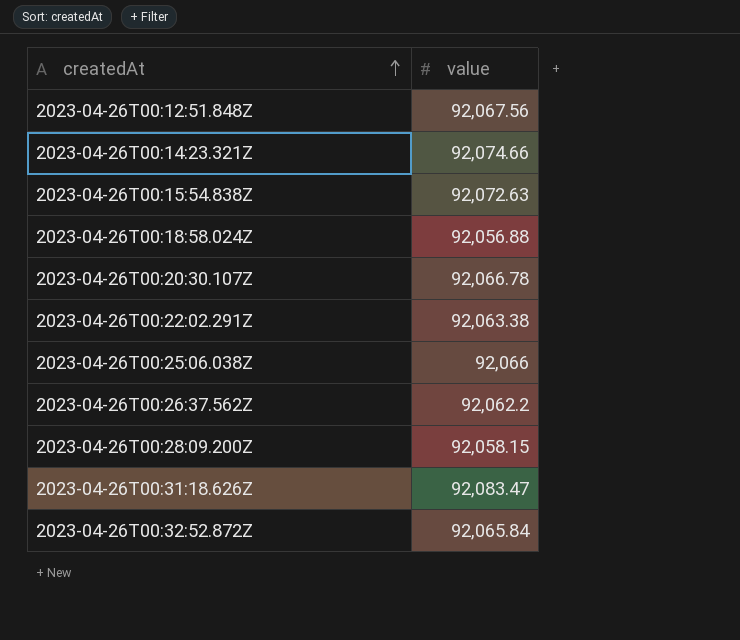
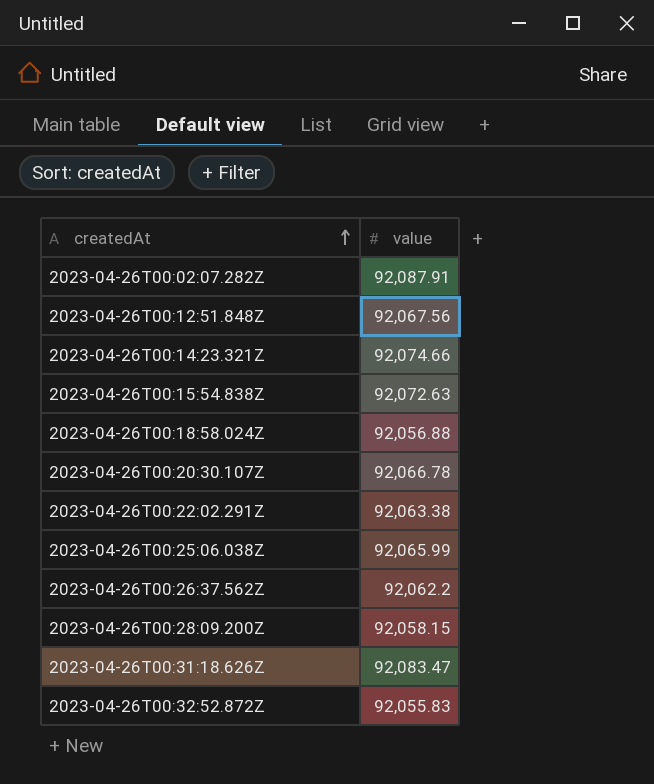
row 2023-04-26T00:02:07.282Z: none -> 92,087.91
2023-04-26T00:25:06.038Z | value: 92,066 -> 92,065.99
2023-04-26T00:32:52.872Z | value: 92,065.84 -> 92,055.83

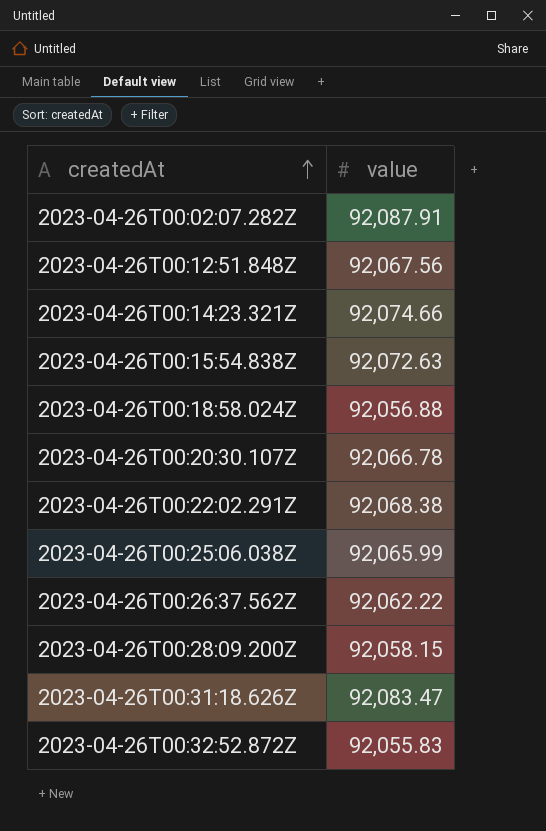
2023-04-26T00:22:02.291Z | value: 92,063.38 -> 92,068.38
2023-04-26T00:26:37.562Z | value: 92,062.2 -> 92,062.22

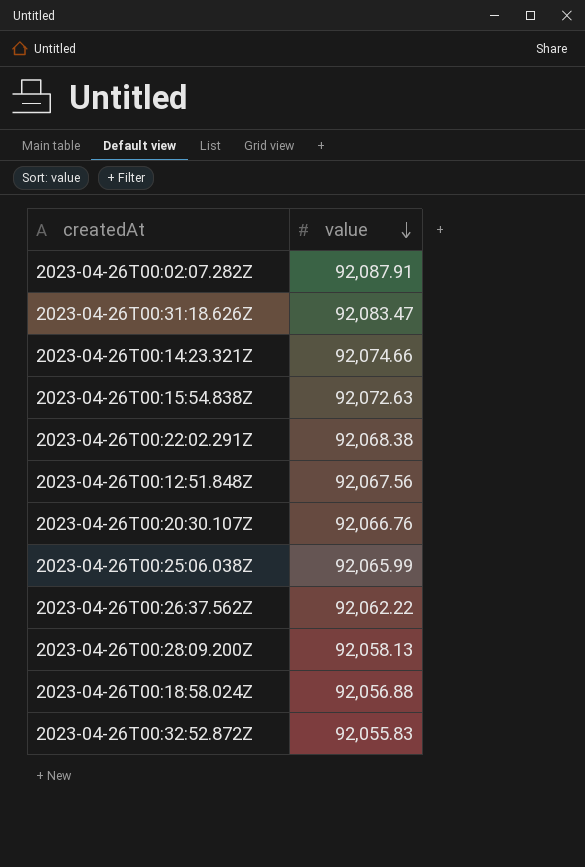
row order: createdAt ascending -> value descending
2023-04-26T00:20:30.107Z | value: 92,066.78 -> 92,066.76
2023-04-26T00:28:09.200Z | value: 92,058.15 -> 92,058.13

